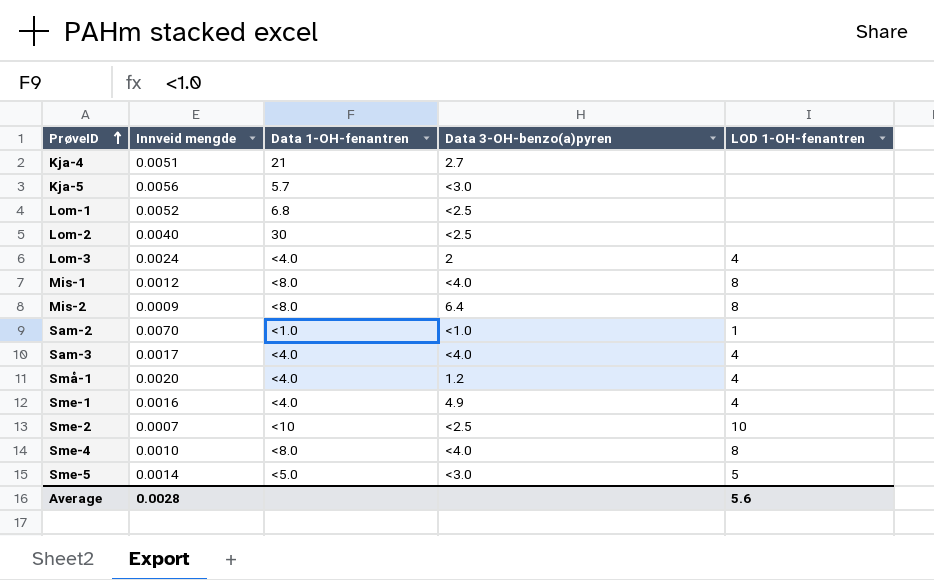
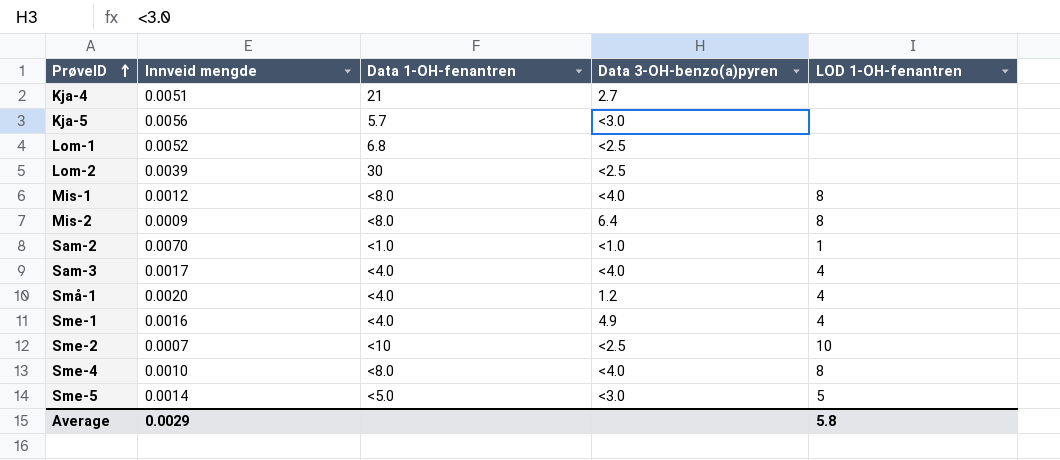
row Lom-3: 0.0024 | <4.0 | 2 | 4 -> none
Lom-2 | Innveid mengde: 0.0040 -> 0.0039
Average | Innveid mengde: 0.0028 -> 0.0029
Average | LOD 1-OH-fenantren: 5.6 -> 5.8

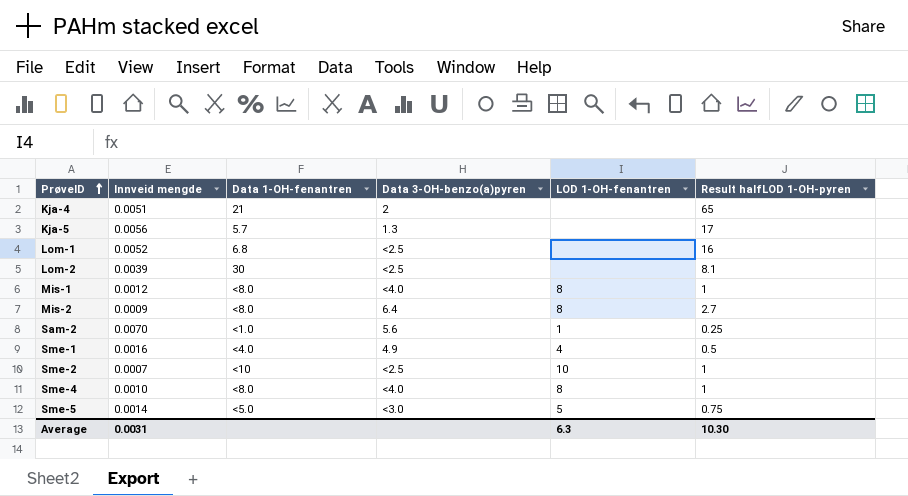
column Result halfLOD 1-OH-pyren | position: none -> 6
row Sam-3: 0.0017 | <4.0 | <4.0 | 4 -> none
row Små-1: 0.0020 | <4.0 | 1.2 | 4 -> none
Kja-4 | Data 3-OH-benzo(a)pyren: 2.7 -> 2
Kja-5 | Data 3-OH-benzo(a)pyren: <3.0 -> 1.3
Sam-2 | Data 3-OH-benzo(a)pyren: <1.0 -> 5.6
Average | Innveid mengde: 0.0029 -> 0.0031
Average | LOD 1-OH-fenantren: 5.8 -> 6.3

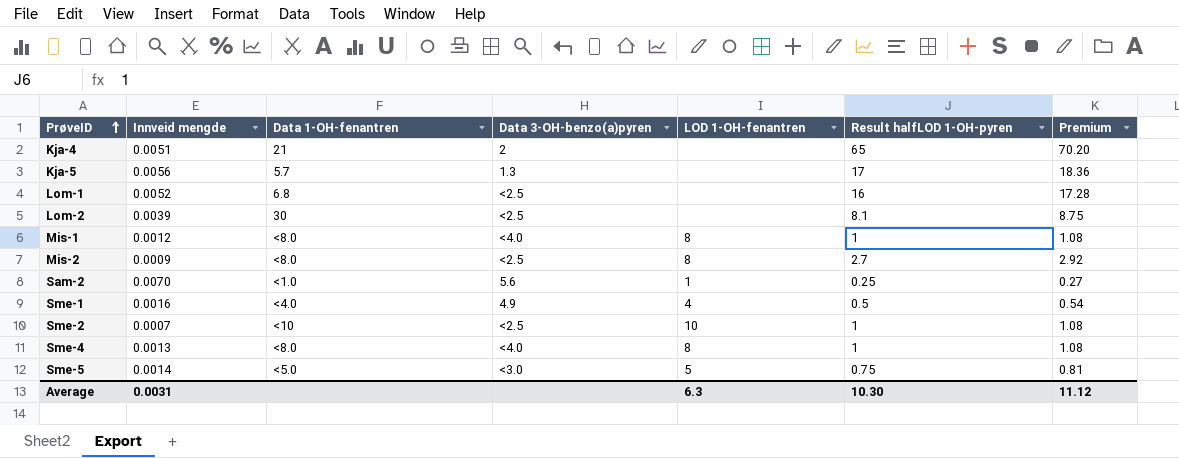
column Premium | formula: none -> [Result halfLOD 1-OH-pyren] * 1.08
Mis-2 | Data 3-OH-benzo(a)pyren: 6.4 -> <2.5
Sme-4 | Innveid mengde: 0.0010 -> 0.0013

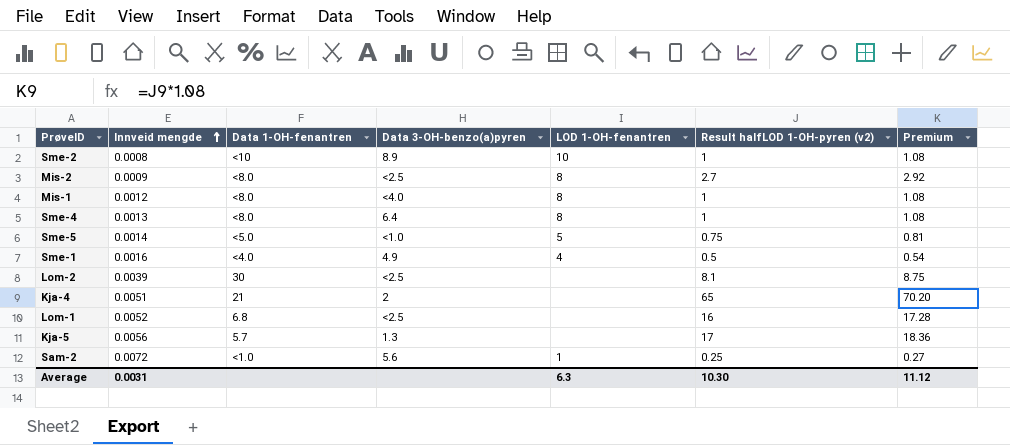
row order: PrøveID ascending -> Innveid mengde ascending
column name: Result halfLOD 1-OH-pyren -> Result halfLOD 1-OH-pyren (v2)
Sme-2 | Innveid mengde: 0.0007 -> 0.0008
Sme-2 | Data 3-OH-benzo(a)pyren: <2.5 -> 8.9
Sme-4 | Data 3-OH-benzo(a)pyren: <4.0 -> 6.4
Sme-5 | Data 3-OH-benzo(a)pyren: <3.0 -> <1.0
Sam-2 | Innveid mengde: 0.0070 -> 0.0072

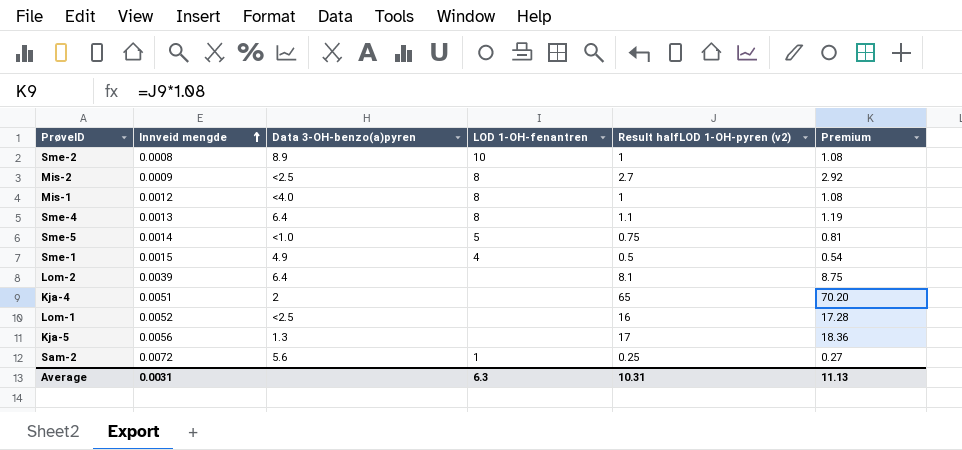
column Data 1-OH-fenantren | position: 3 -> none
Sme-4 | Result halfLOD 1-OH-pyren (v2): 1 -> 1.1
Sme-4 | Premium: 1.08 -> 1.19
Sme-1 | Innveid mengde: 0.0016 -> 0.0015
Lom-2 | Data 3-OH-benzo(a)pyren: <2.5 -> 6.4
Average | Result halfLOD 1-OH-pyren (v2): 10.30 -> 10.31
Average | Premium: 11.12 -> 11.13

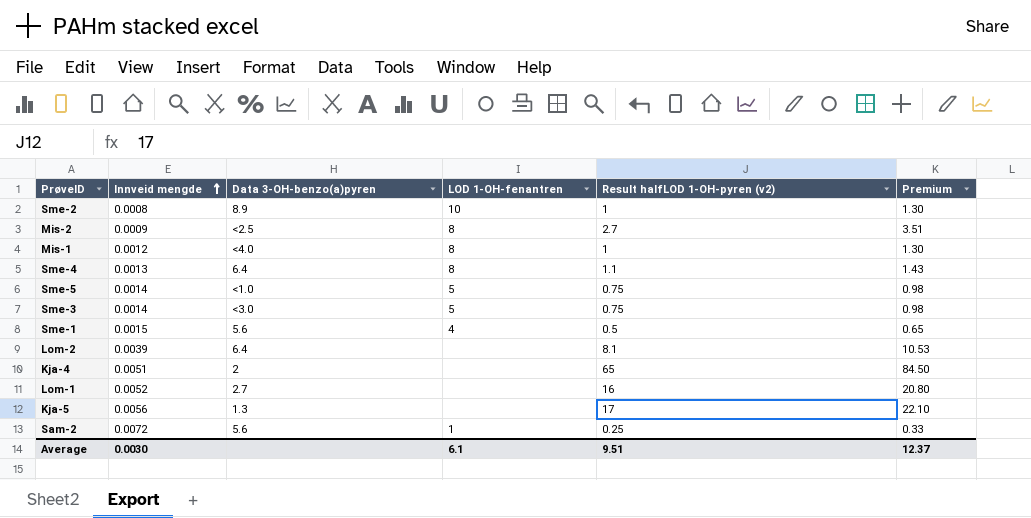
column Premium | formula: [Result halfLOD 1-OH-pyren (v2)] * 1.08 -> [Result halfLOD 1-OH-pyren (v2)] * 1.3
row Sme-3: none -> 0.0014 | <3.0 | 5 | 0.75 | 0.98
Sme-1 | Data 3-OH-benzo(a)pyren: 4.9 -> 5.6
Lom-1 | Data 3-OH-benzo(a)pyren: <2.5 -> 2.7
Average | Innveid mengde: 0.0031 -> 0.0030
Average | LOD 1-OH-fenantren: 6.3 -> 6.1
Average | Result halfLOD 1-OH-pyren (v2): 10.31 -> 9.51
Average | Premium: 11.13 -> 12.37

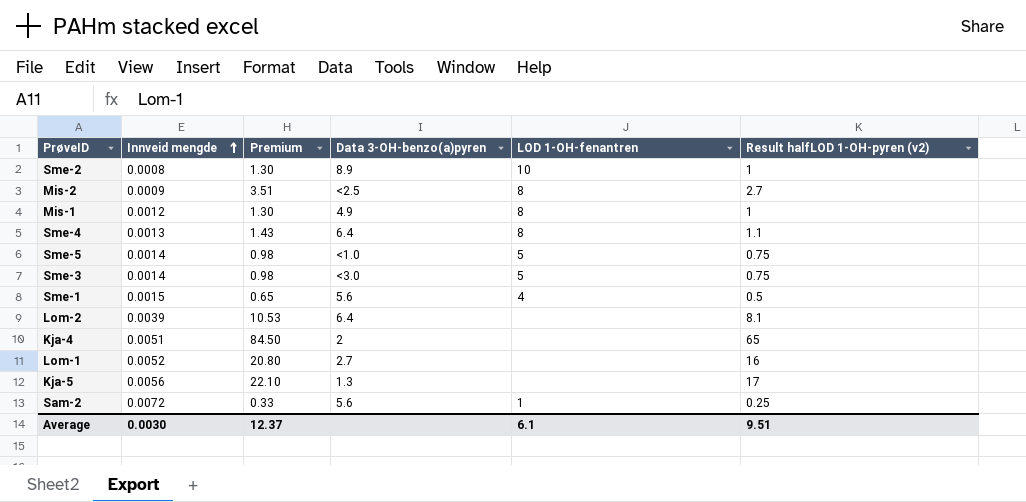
column Premium | position: 6 -> 3
Mis-1 | Data 3-OH-benzo(a)pyren: <4.0 -> 4.9

